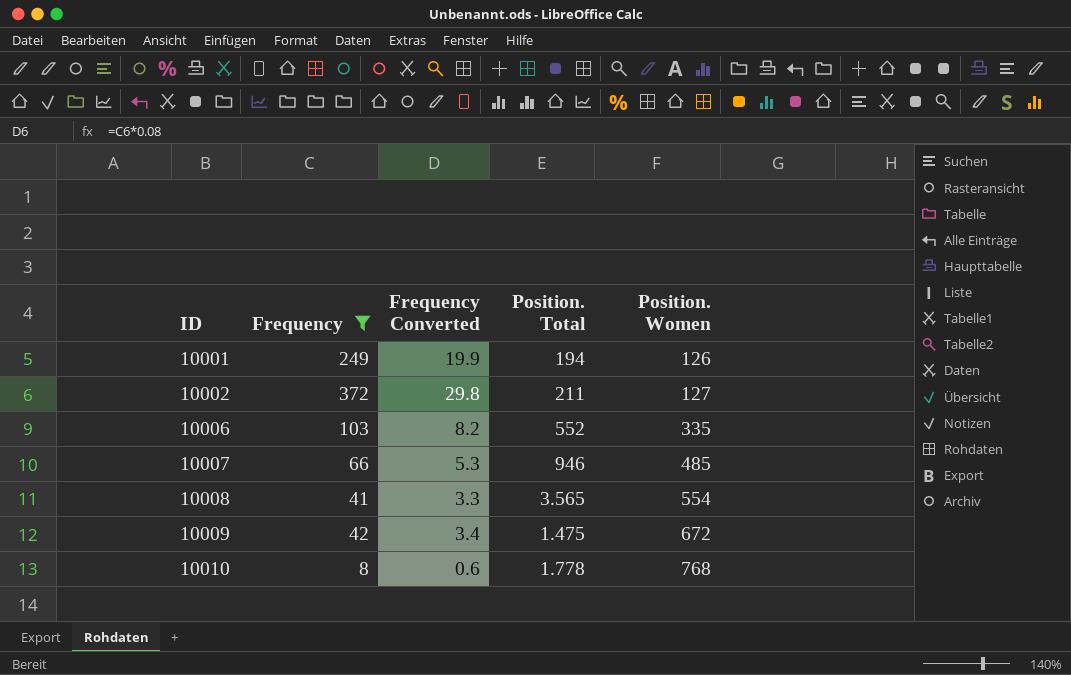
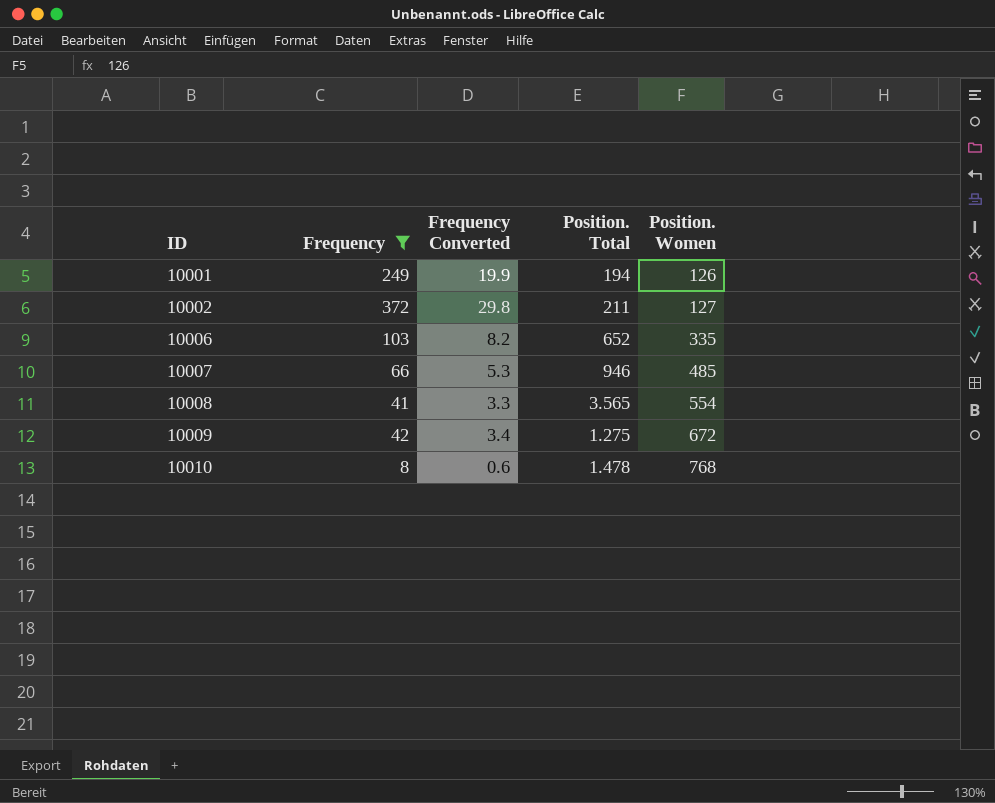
10006 | Position. Total: 552 -> 652
10009 | Position. Total: 1.475 -> 1.275
10010 | Position. Total: 1.778 -> 1.478

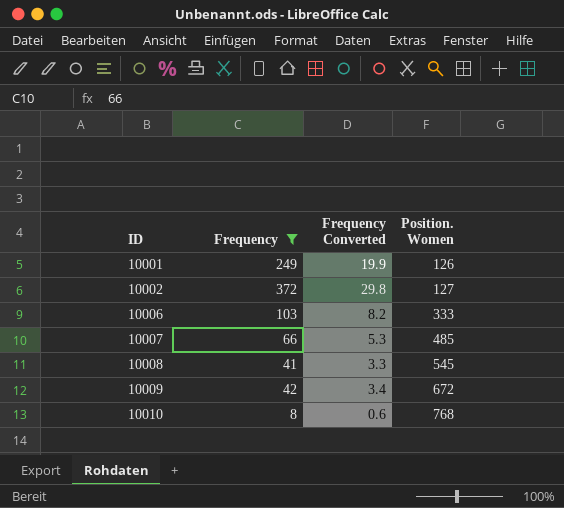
column Position. Total | position: 4 -> none
10006 | Position. Women: 335 -> 333
10008 | Position. Women: 554 -> 545

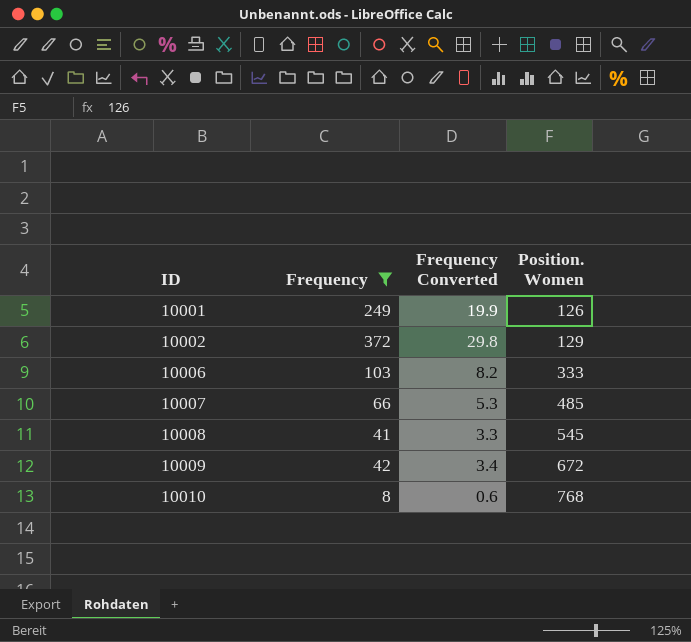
10002 | Position. Women: 127 -> 129

